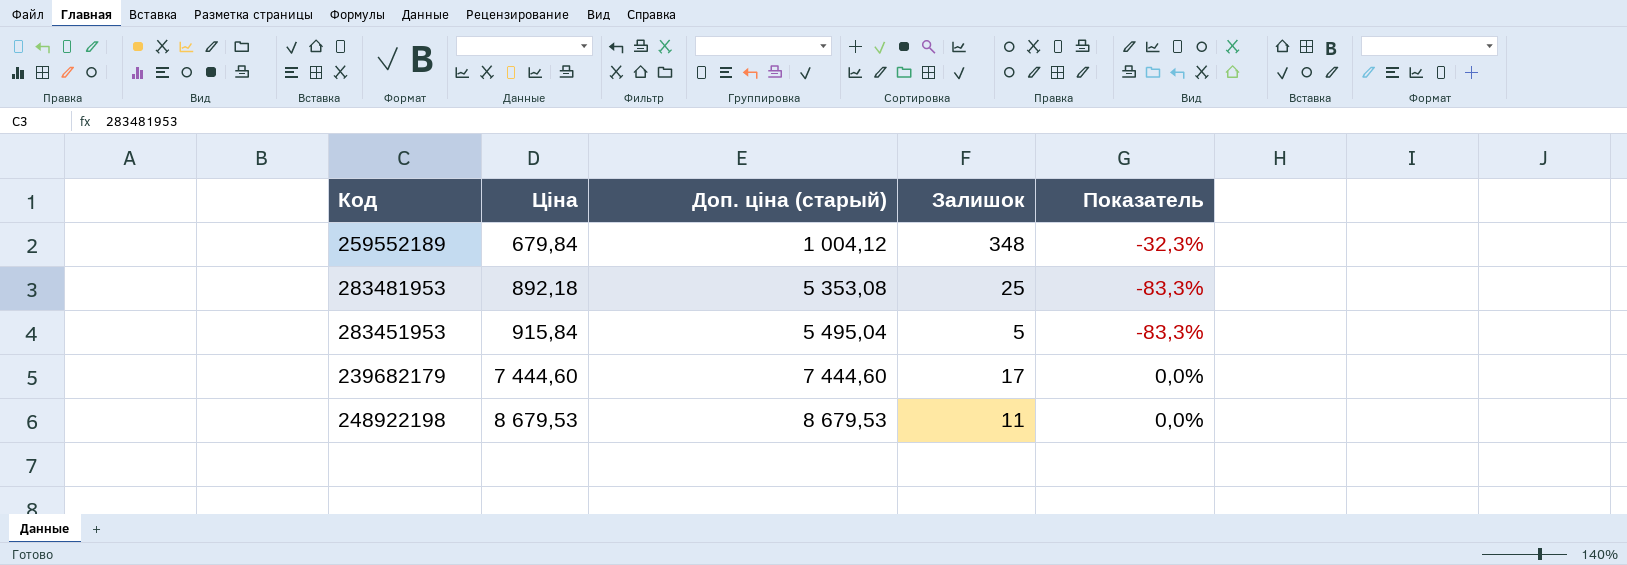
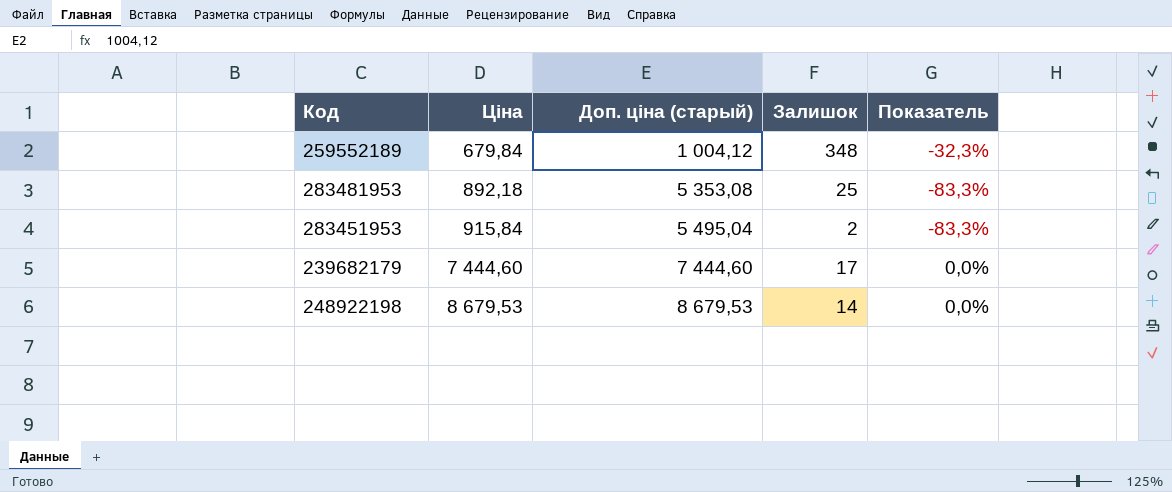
283451953 | Залишок: 5 -> 2
248922198 | Залишок: 11 -> 14

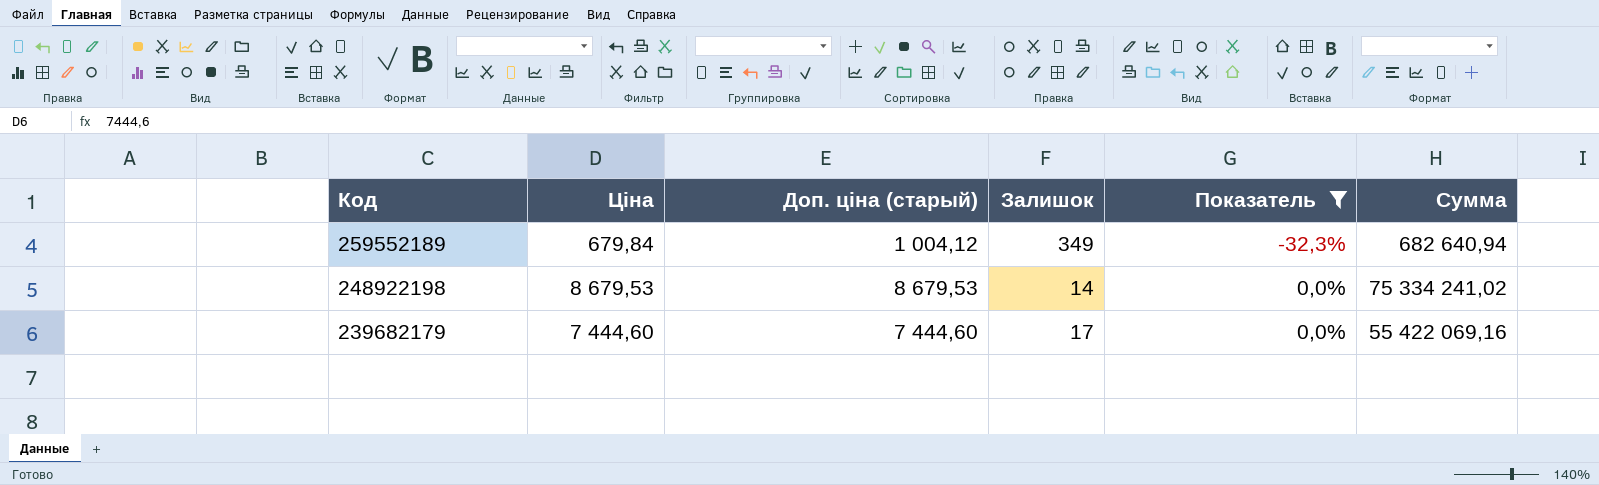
filter: none -> Показатель != -83,3%
row order: Ціна ascending -> Код descending
column Сумма | formula: none -> [Ціна] * [Доп. ціна (старый)]
259552189 | Залишок: 348 -> 349

